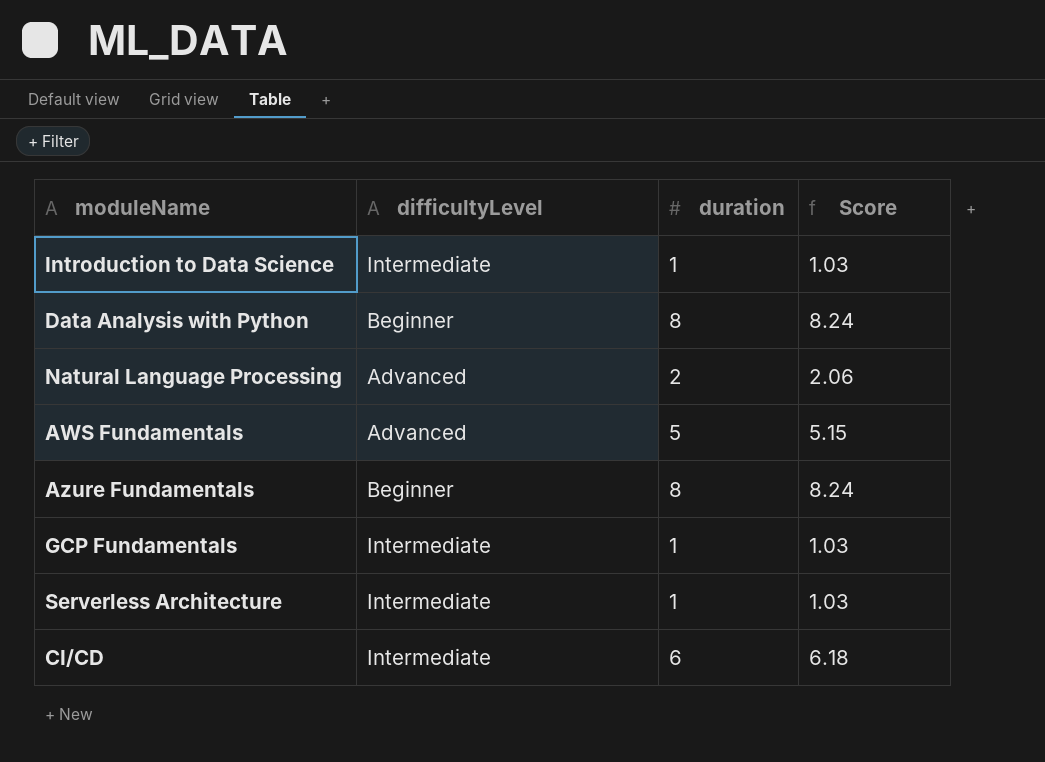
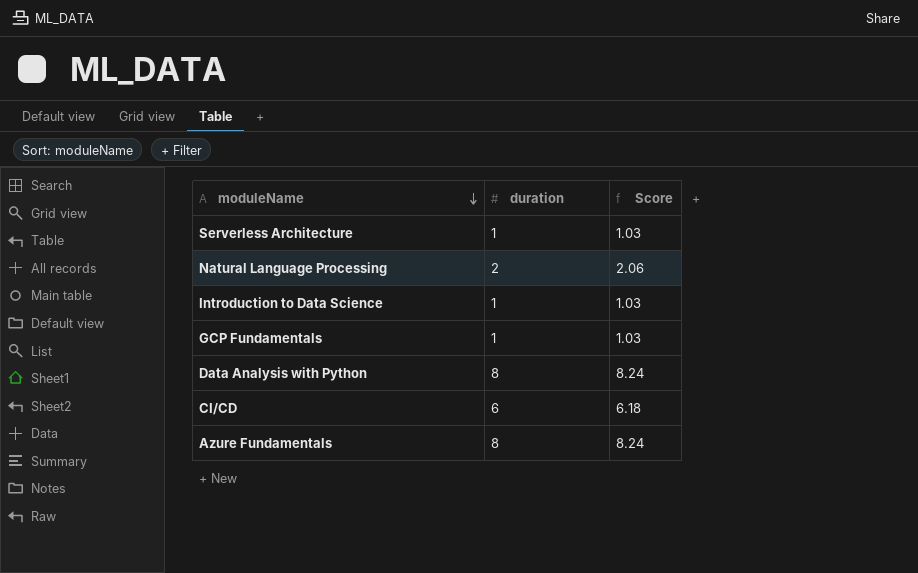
row order: none -> moduleName descending
column difficultyLevel | position: 2 -> none
row AWS Fundamentals: Advanced | 5 | 5.15 -> none

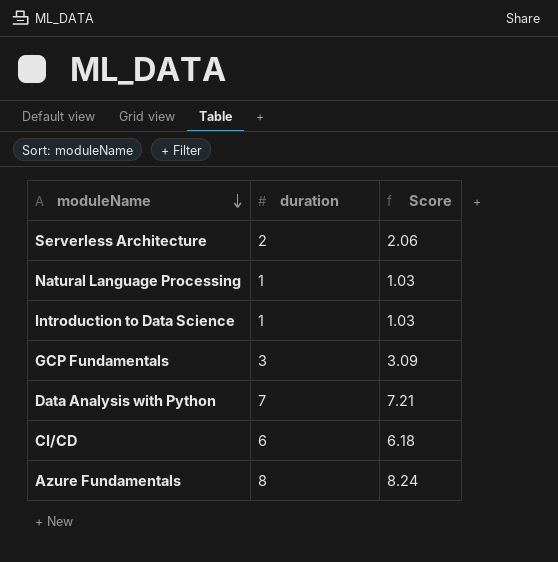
Serverless Architecture | duration: 1 -> 2
Serverless Architecture | Score: 1.03 -> 2.06
Natural Language Processing | duration: 2 -> 1
Natural Language Processing | Score: 2.06 -> 1.03
GCP Fundamentals | duration: 1 -> 3
GCP Fundamentals | Score: 1.03 -> 3.09
Data Analysis with Python | duration: 8 -> 7
Data Analysis with Python | Score: 8.24 -> 7.21

